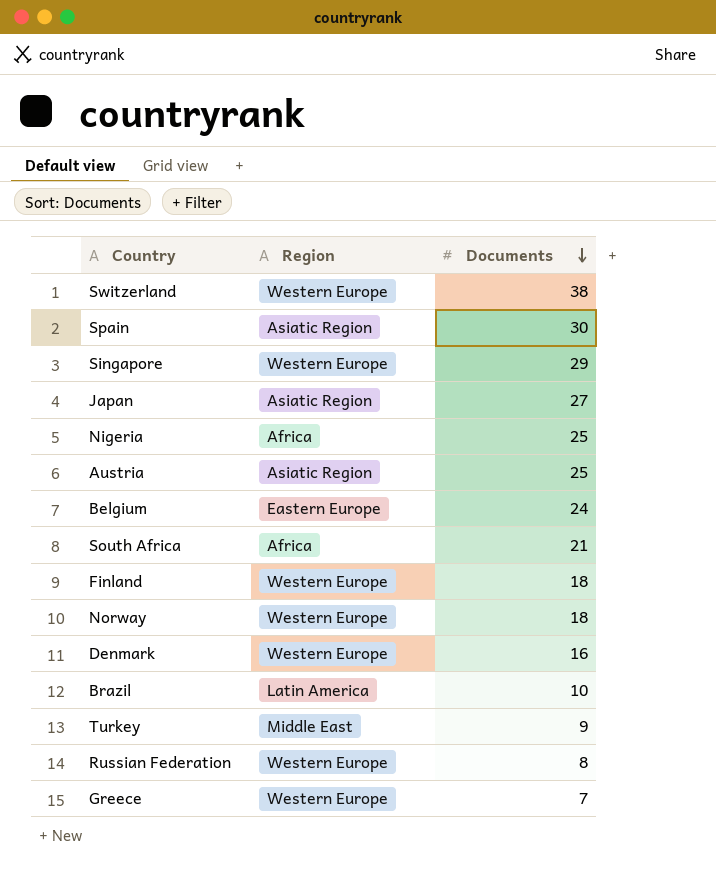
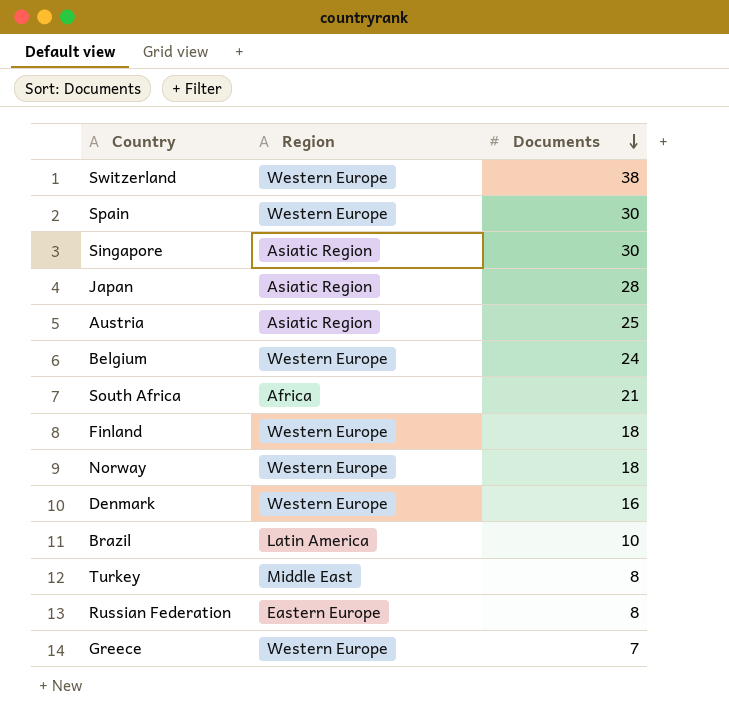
row Nigeria: Africa | 25 -> none
Spain | Region: Asiatic Region -> Western Europe
Singapore | Region: Western Europe -> Asiatic Region
Singapore | Documents: 29 -> 30
Japan | Documents: 27 -> 28
Belgium | Region: Eastern Europe -> Western Europe
Turkey | Documents: 9 -> 8
Russian Federation | Region: Western Europe -> Eastern Europe

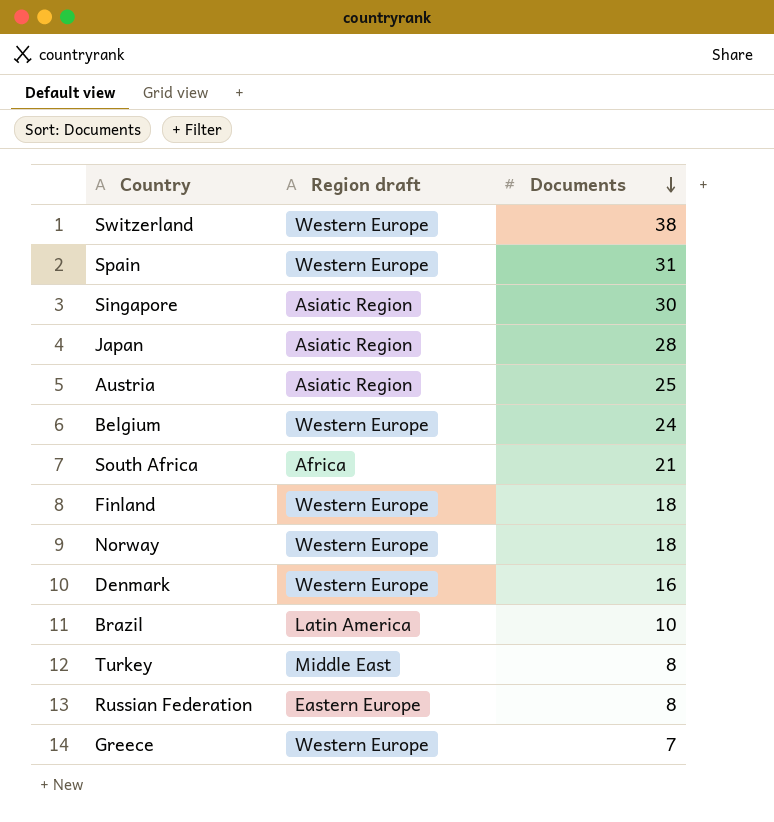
column name: Region -> Region draft
Spain | Documents: 30 -> 31

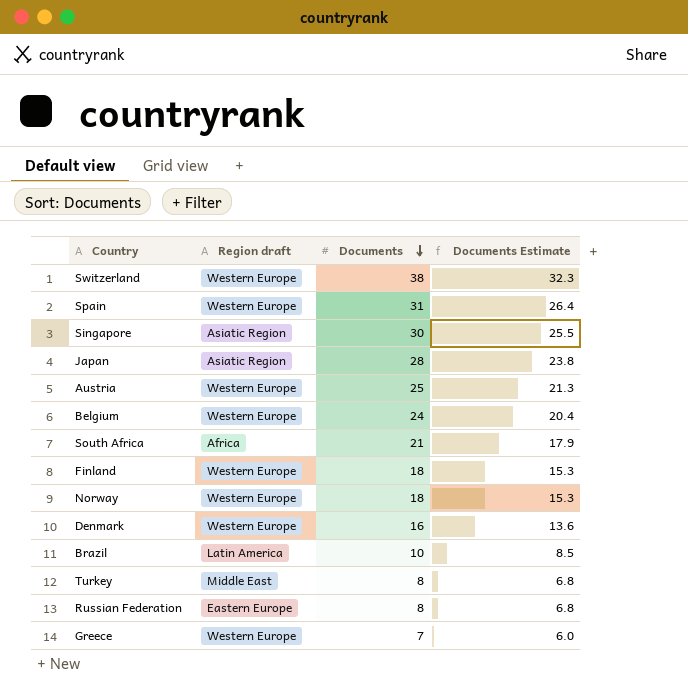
column Documents Estimate | formula: none -> [Documents] * 0.85
Austria | Region draft: Asiatic Region -> Western Europe

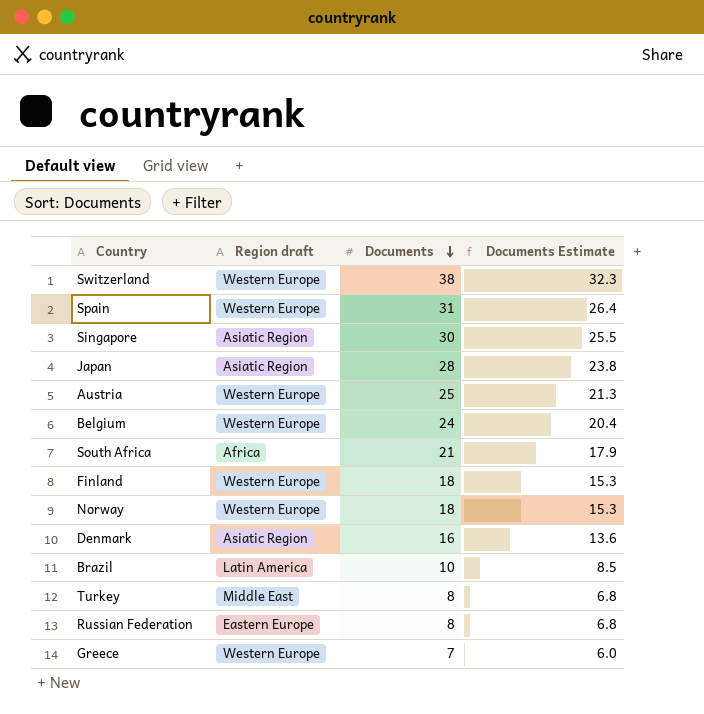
Denmark | Region draft: Western Europe -> Asiatic Region

